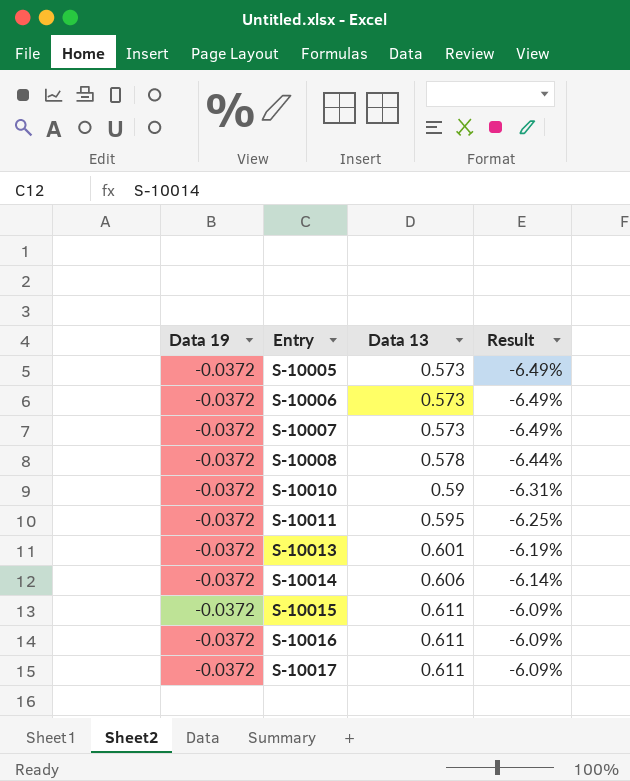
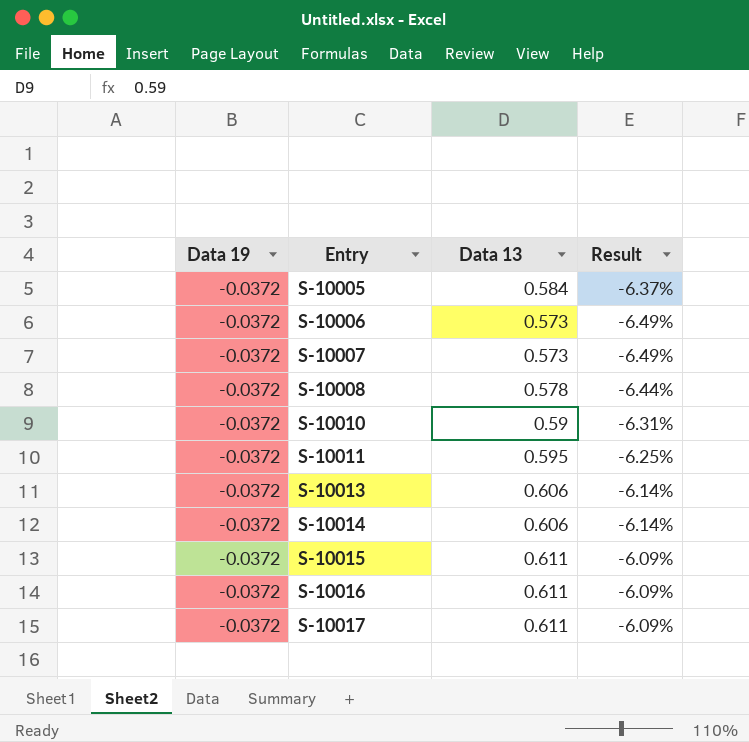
S-10005 | Data 13: 0.573 -> 0.584
S-10005 | Result: -6.49% -> -6.37%
S-10013 | Data 13: 0.601 -> 0.606
S-10013 | Result: -6.19% -> -6.14%

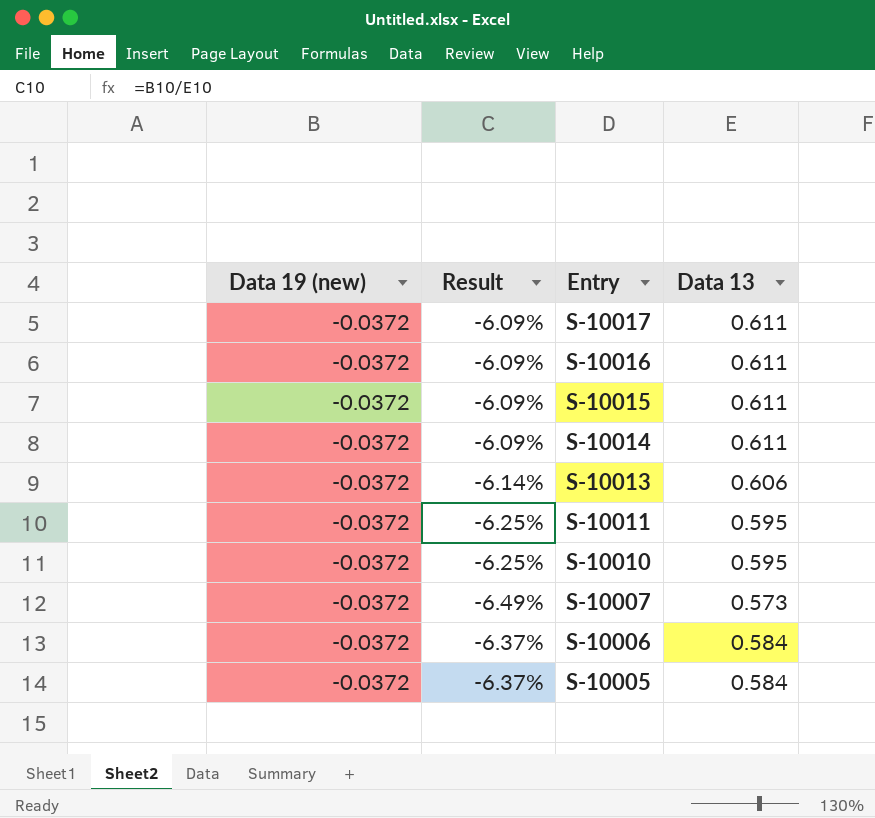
row order: Entry ascending -> Entry descending
column name: Data 19 -> Data 19 (new)
column Result | position: 4 -> 2
row S-10008: -0.0372 | 0.578 | -6.44% -> none
S-10014 | Result: -6.14% -> -6.09%
S-10014 | Data 13: 0.606 -> 0.611
S-10010 | Result: -6.31% -> -6.25%
S-10010 | Data 13: 0.59 -> 0.595
S-10006 | Result: -6.49% -> -6.37%
S-10006 | Data 13: 0.573 -> 0.584

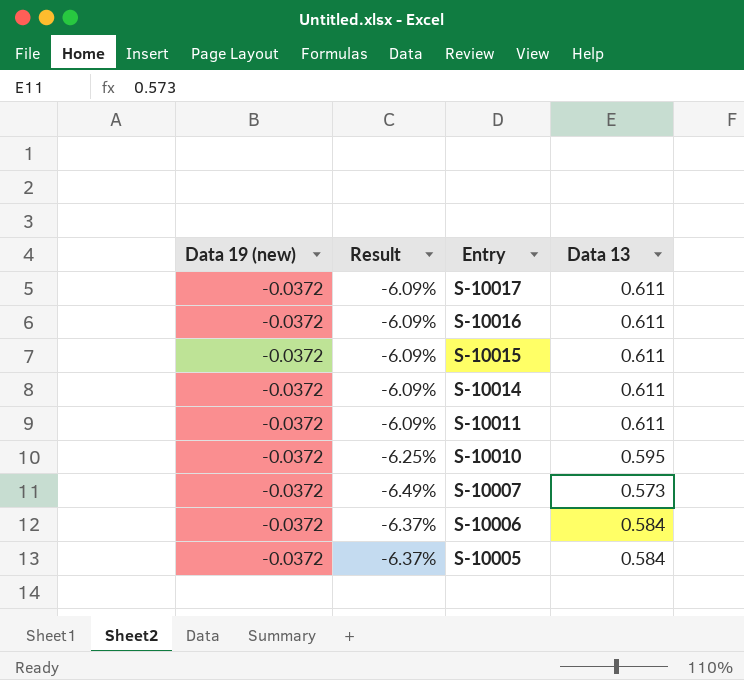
row S-10013: -0.0372 | -6.14% | 0.606 -> none
S-10011 | Result: -6.25% -> -6.09%
S-10011 | Data 13: 0.595 -> 0.611

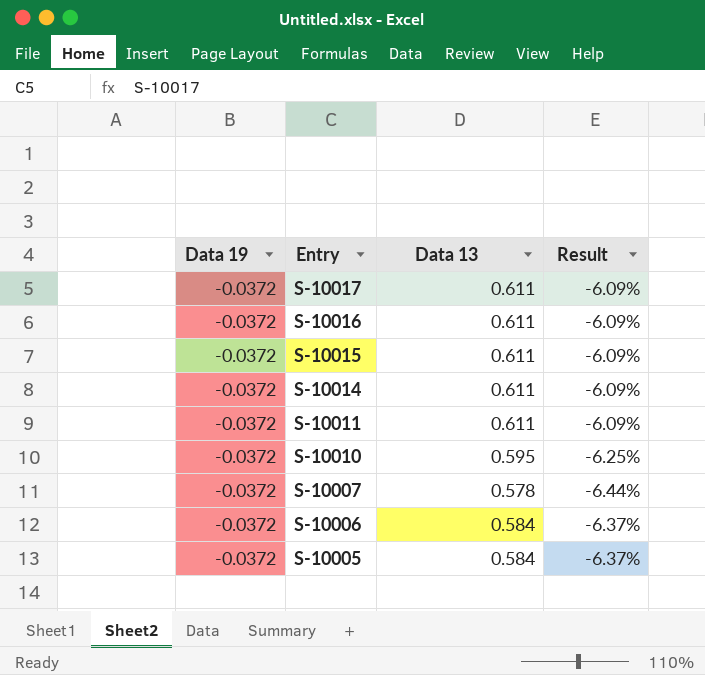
column name: Data 19 (new) -> Data 19
column Result | position: 2 -> 4
S-10007 | Data 13: 0.573 -> 0.578
S-10007 | Result: -6.49% -> -6.44%

